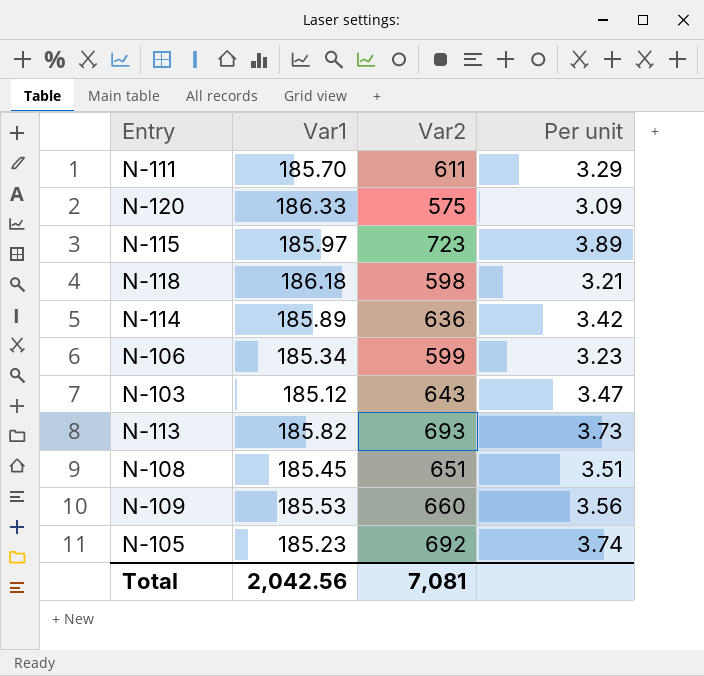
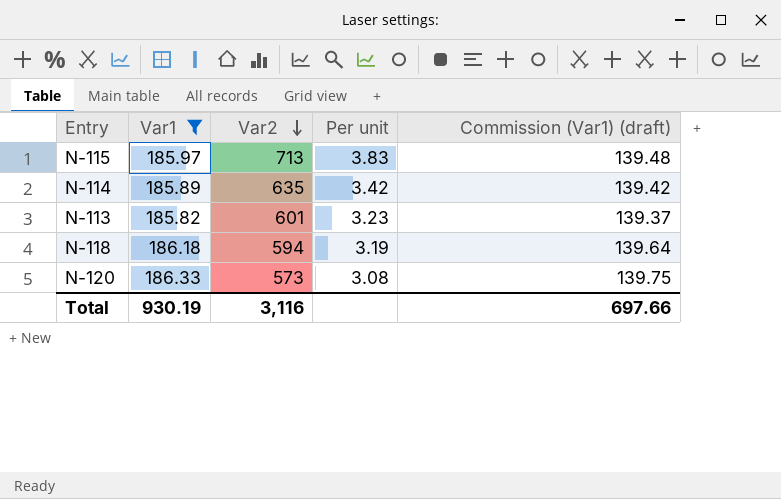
filter: none -> Var1 >= 185.82
row order: none -> Var2 descending
column Commission (Var1) (draft) | formula: none -> [Var1] * 0.75
N-115 | Var2: 723 -> 713
N-115 | Per unit: 3.89 -> 3.83
N-114 | Var2: 636 -> 635
N-113 | Var2: 693 -> 601
N-113 | Per unit: 3.73 -> 3.23
N-118 | Var2: 598 -> 594
N-118 | Per unit: 3.21 -> 3.19
N-120 | Var2: 575 -> 573
N-120 | Per unit: 3.09 -> 3.08
Total | Var1: 2,042.56 -> 930.19
Total | Var2: 7,081 -> 3,116

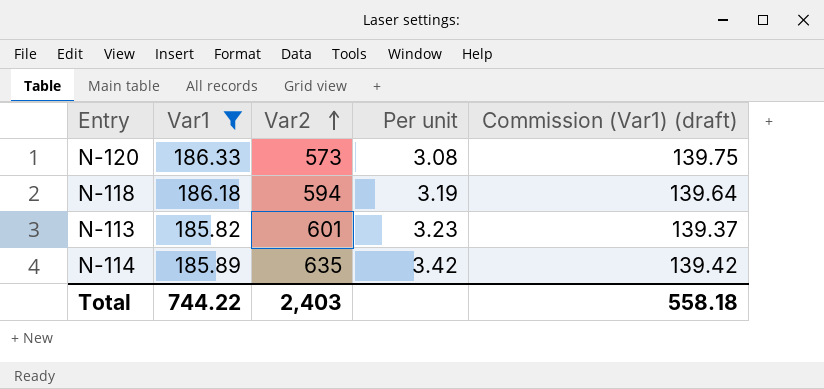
row order: Var2 descending -> Var2 ascending
row N-115: 185.97 | 713 | 3.83 | 139.48 -> none
Total | Var1: 930.19 -> 744.22
Total | Var2: 3,116 -> 2,403
Total | Commission (Var1) (draft): 697.66 -> 558.18

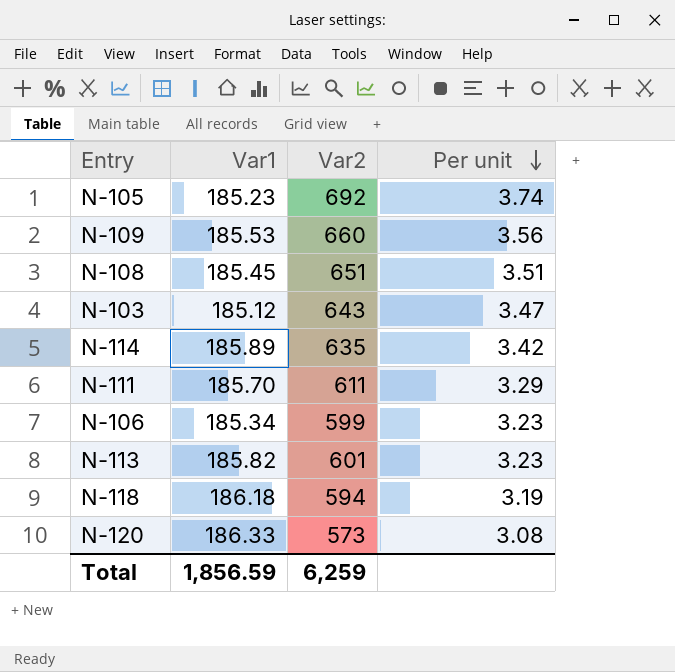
filter: Var1 >= 185.82 -> none
row order: Var2 ascending -> Per unit descending
column Commission (Var1) (draft) | formula: [Var1] * 0.75 -> none
Total | Var1: 744.22 -> 1,856.59
Total | Var2: 2,403 -> 6,259

